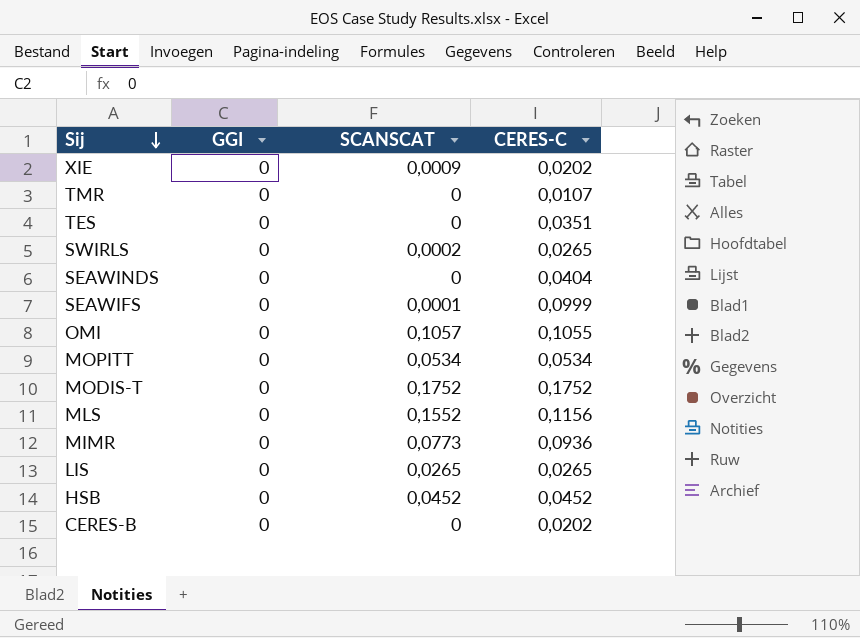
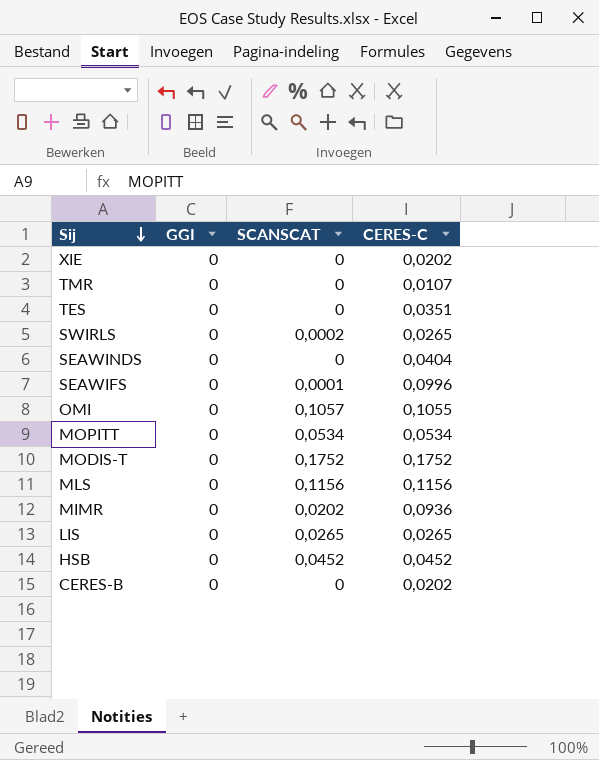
XIE | SCANSCAT: 0,0009 -> 0
SEAWIFS | CERES-C: 0,0999 -> 0,0996
MLS | SCANSCAT: 0,1552 -> 0,1156
MIMR | SCANSCAT: 0,0773 -> 0,0202

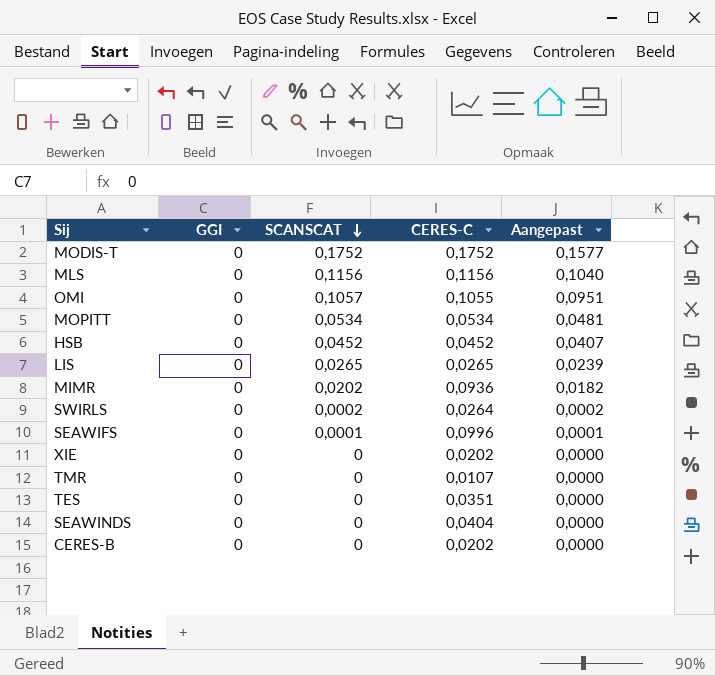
row order: Sij descending -> SCANSCAT descending
column Aangepast | formula: none -> [SCANSCAT] * 0,9
SWIRLS | CERES-C: 0,0265 -> 0,0264

